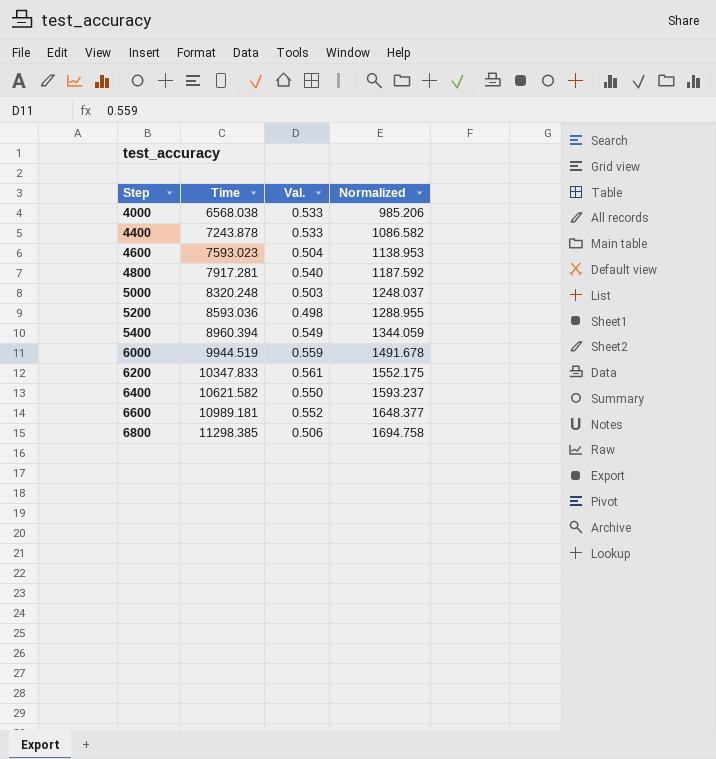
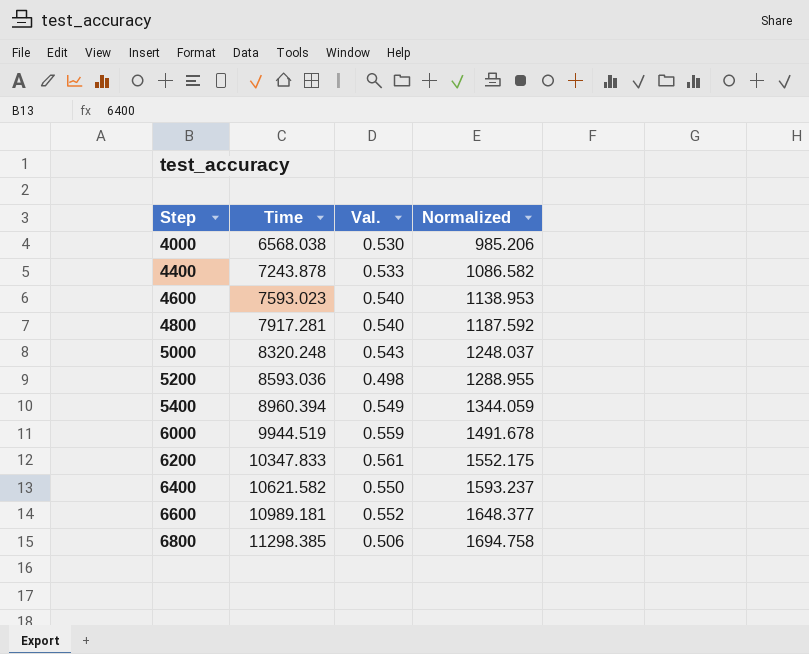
4000 | Val.: 0.533 -> 0.530
4600 | Val.: 0.504 -> 0.540
5000 | Val.: 0.503 -> 0.543

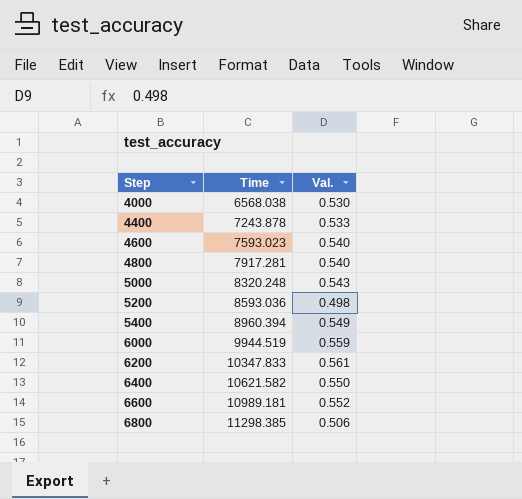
column Normalized | formula: [Time] * 0.15 -> none

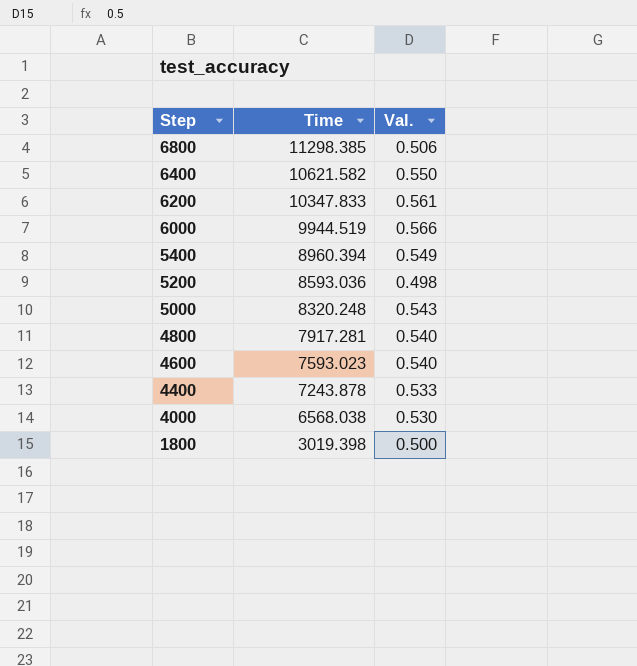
row order: Step ascending -> Step descending
row 6600: 10989.181 | 0.552 -> none
6000 | Val.: 0.559 -> 0.566
row 1800: none -> 3019.398 | 0.500

